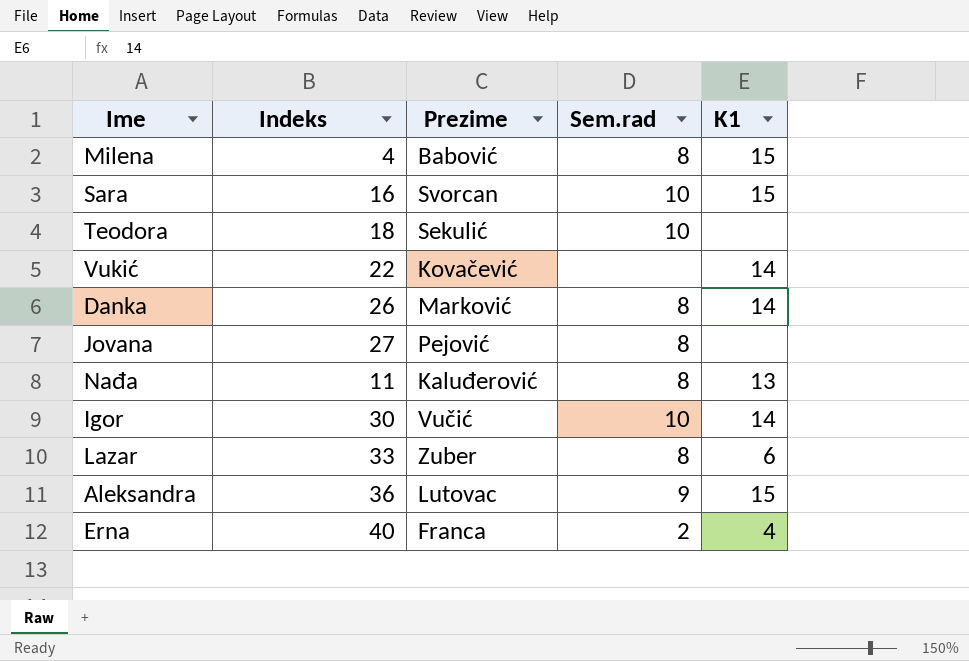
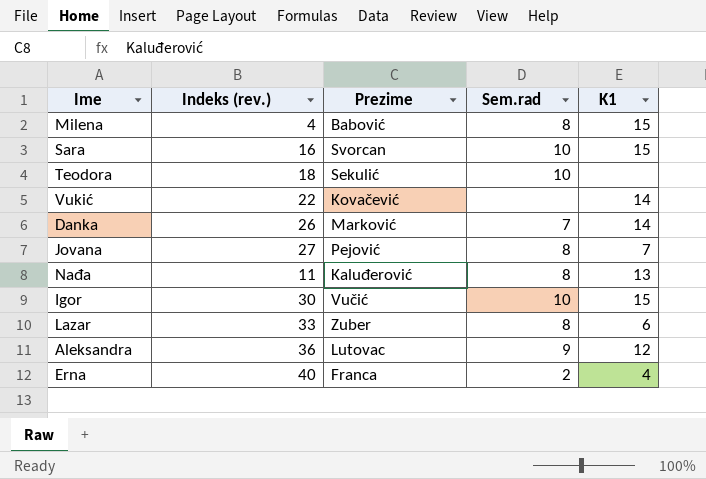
column name: Indeks -> Indeks (rev.)
Danka | Sem.rad: 8 -> 7
Jovana | K1: none -> 7
Igor | K1: 14 -> 15
Aleksandra | K1: 15 -> 12

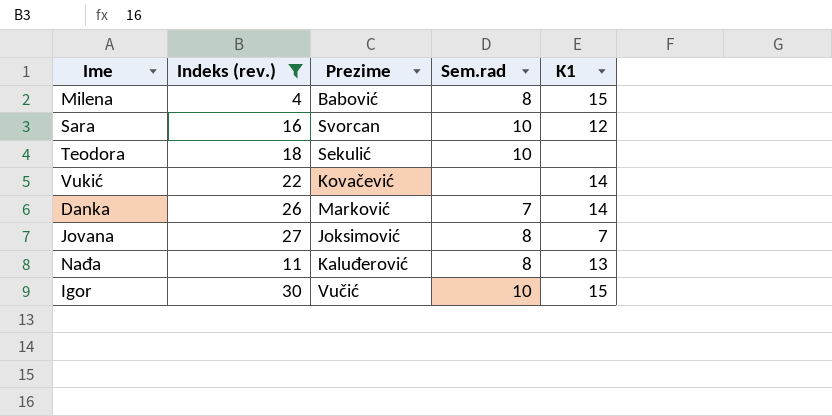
filter: none -> Indeks (rev.) <= 30
Sara | K1: 15 -> 12
Jovana | Prezime: Pejović -> Joksimović

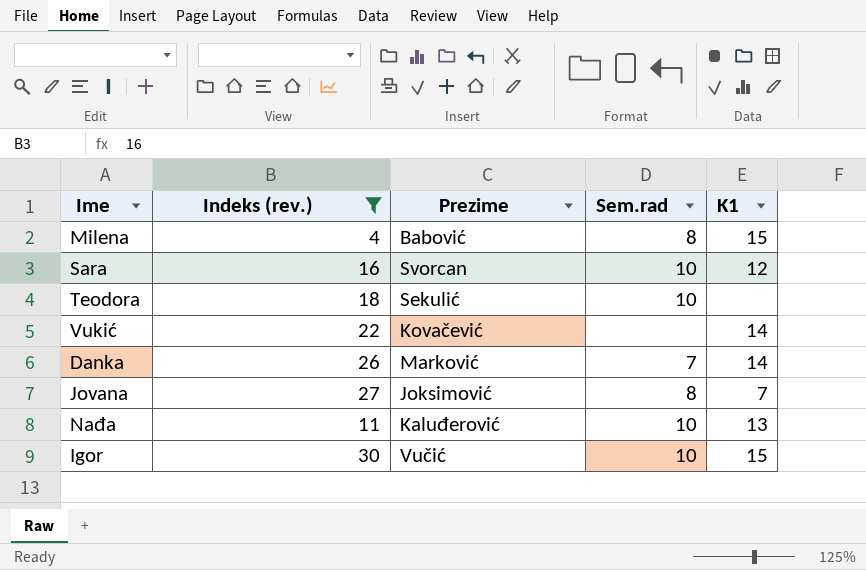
Nađa | Sem.rad: 8 -> 10

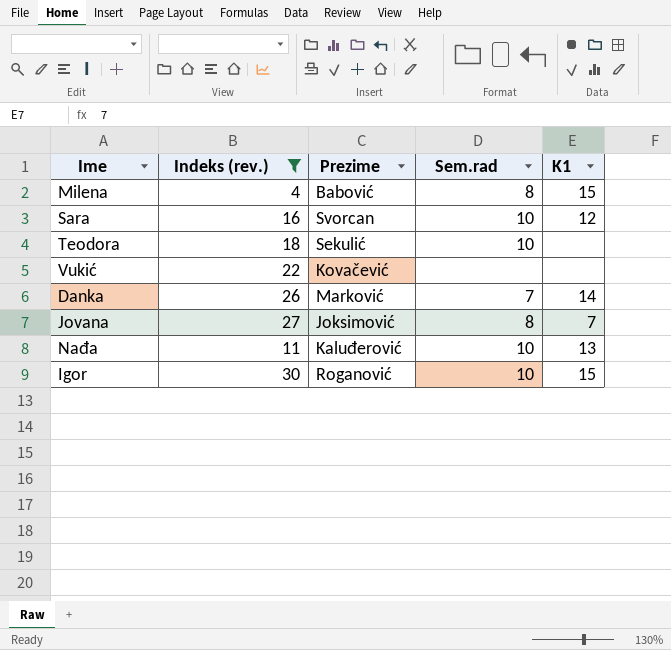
Vukić | K1: 14 -> none
Igor | Prezime: Vučić -> Roganović

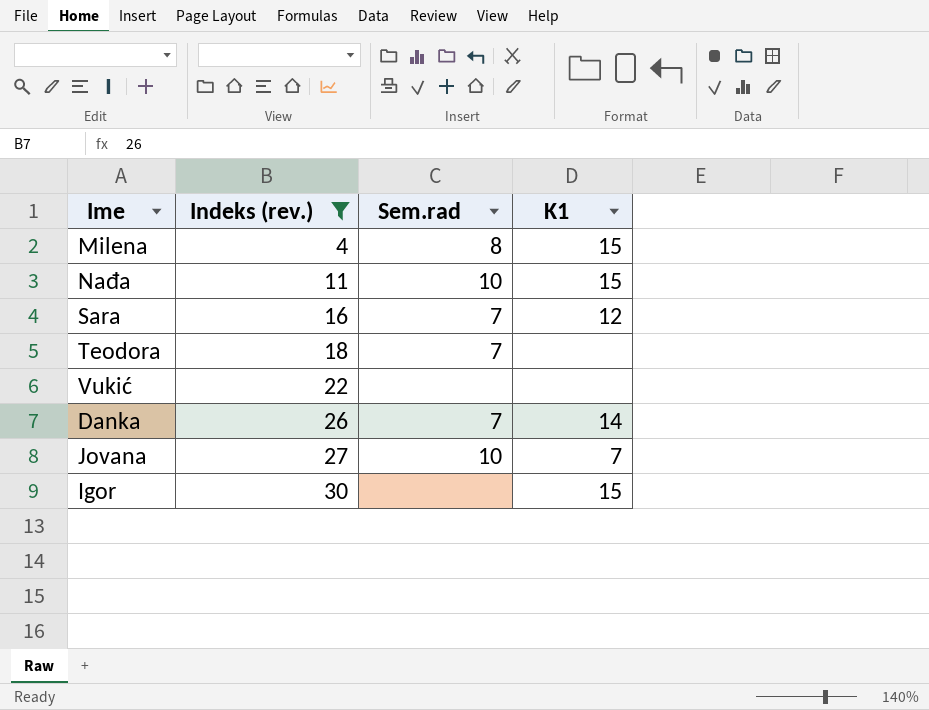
row order: none -> Indeks (rev.) ascending
column Prezime | position: 3 -> none
Nađa | K1: 13 -> 15
Sara | Sem.rad: 10 -> 7
Teodora | Sem.rad: 10 -> 7
Jovana | Sem.rad: 8 -> 10
Igor | Sem.rad: 10 -> none

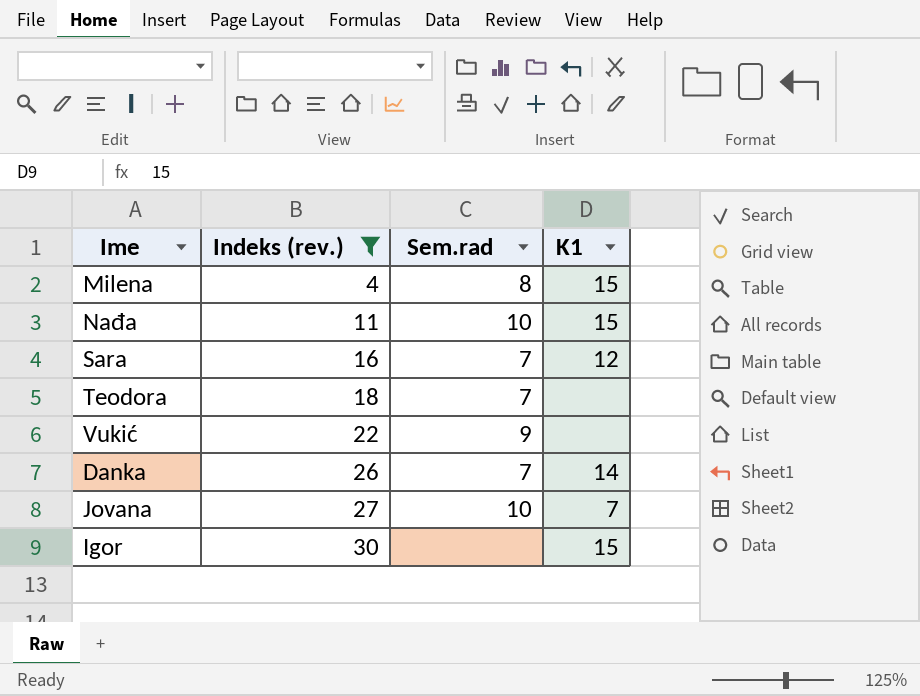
Vukić | Sem.rad: none -> 9

